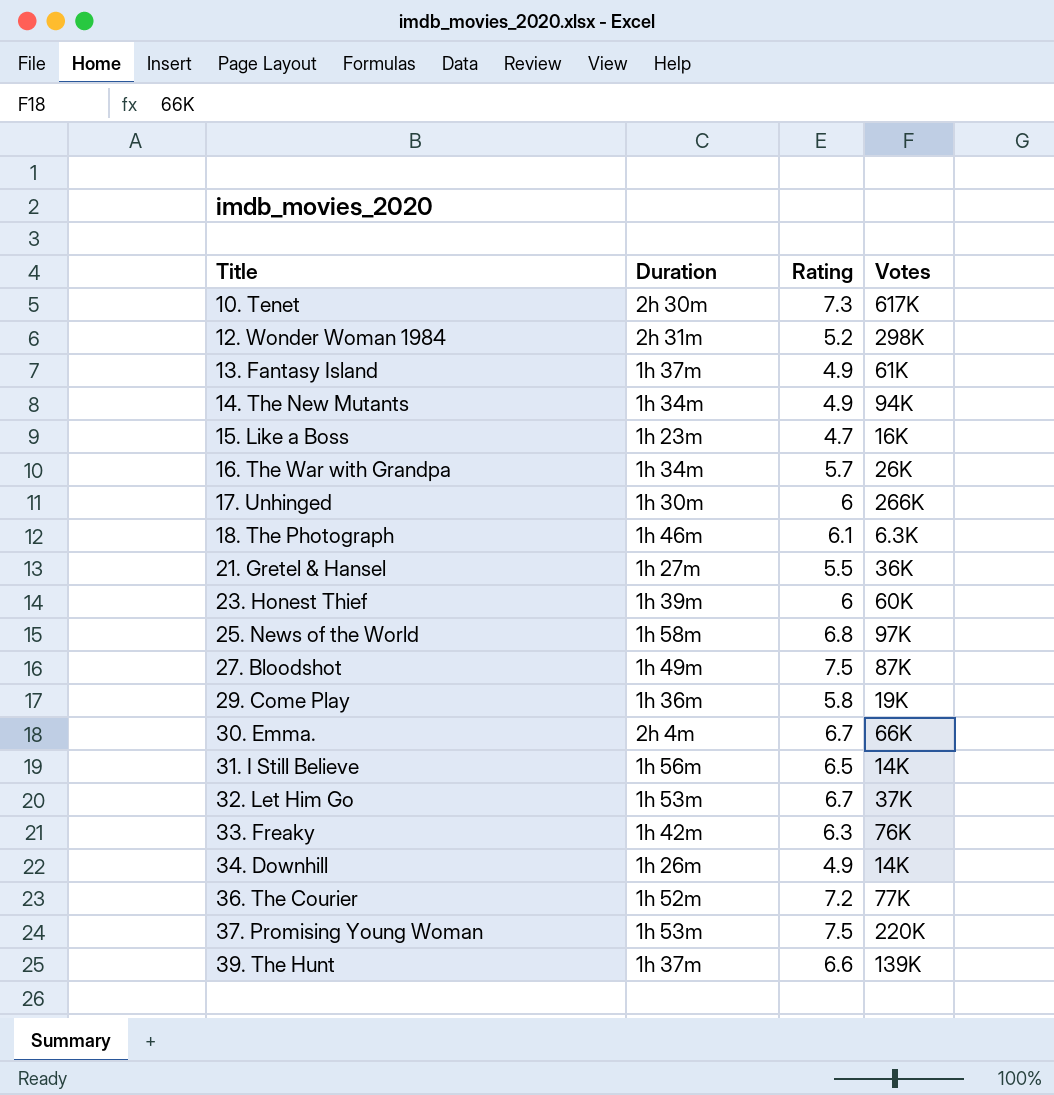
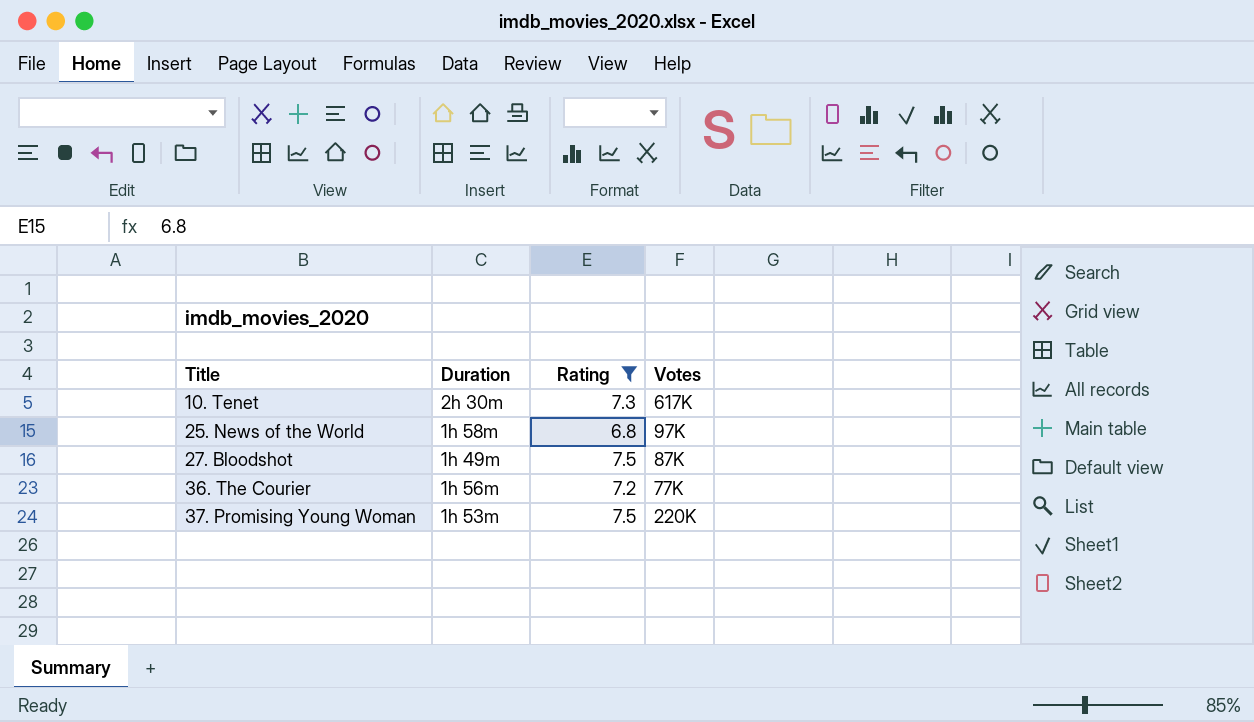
filter: none -> Rating >= 6.8
36. The Courier | Duration: 1h 52m -> 1h 56m

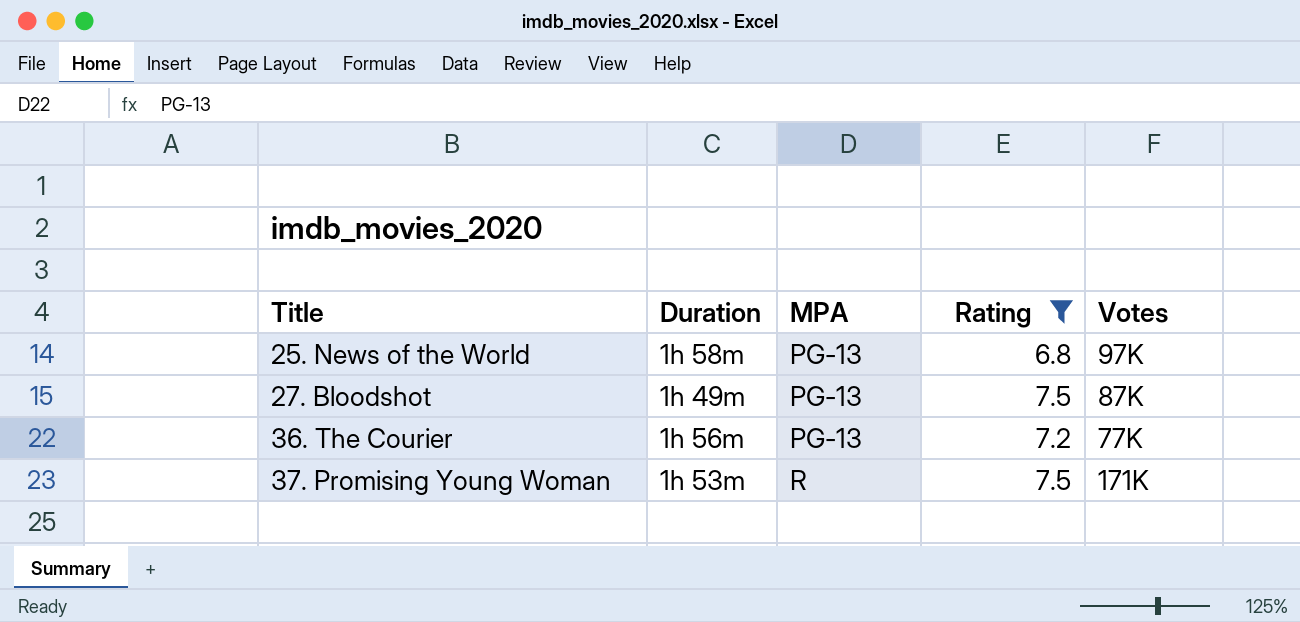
column MPA | position: none -> 3
row 10. Tenet: 2h 30m | 7.3 | 617K -> none
37. Promising Young Woman | Votes: 220K -> 171K

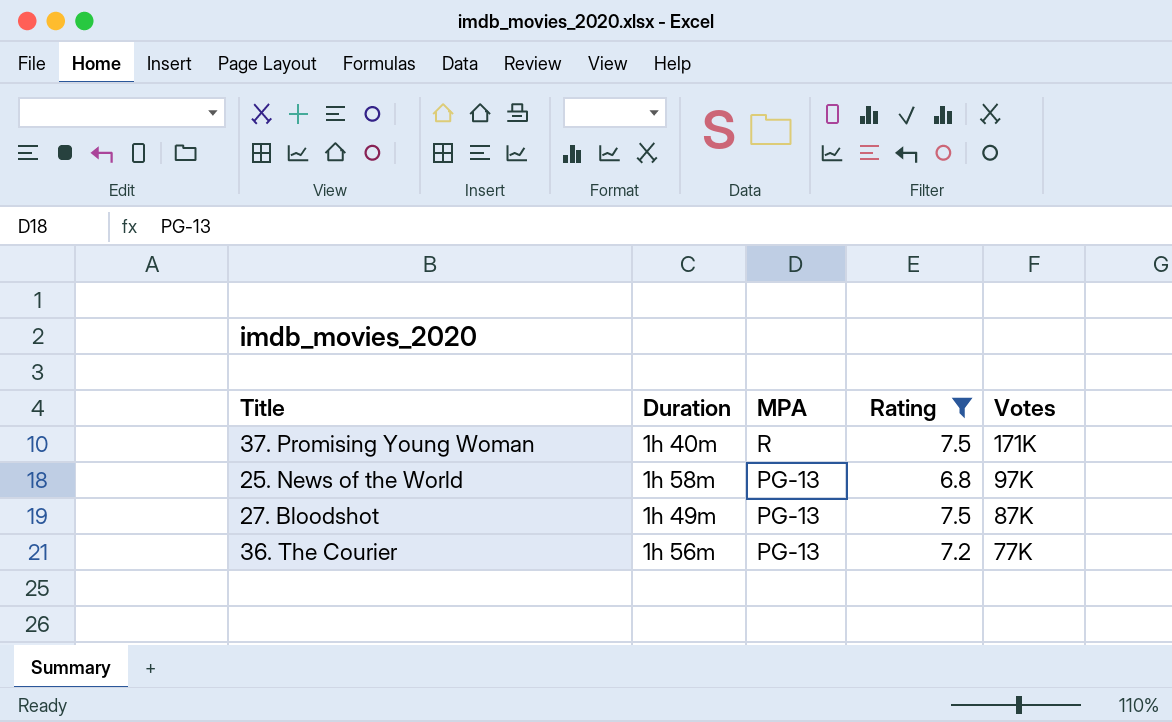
row order: Title ascending -> MPA descending
37. Promising Young Woman | Duration: 1h 53m -> 1h 40m

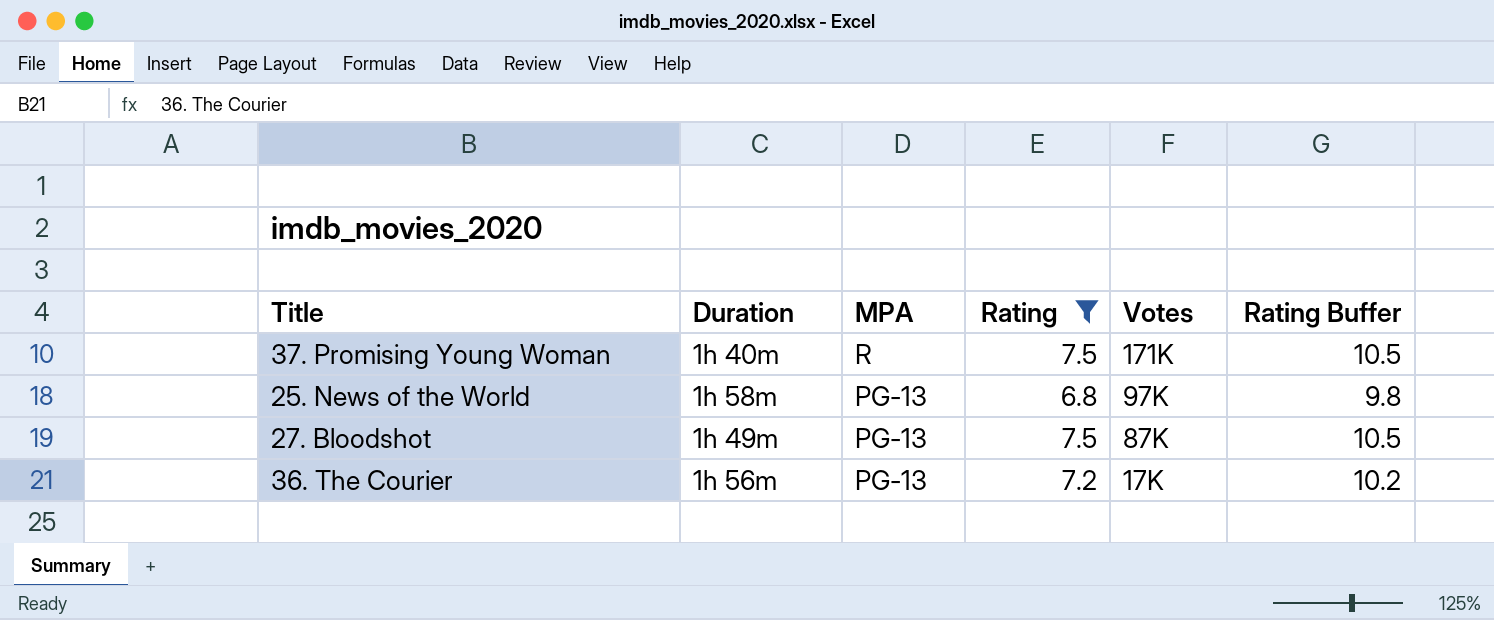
column Rating Buffer | formula: none -> [Rating] + 3
36. The Courier | Votes: 77K -> 17K

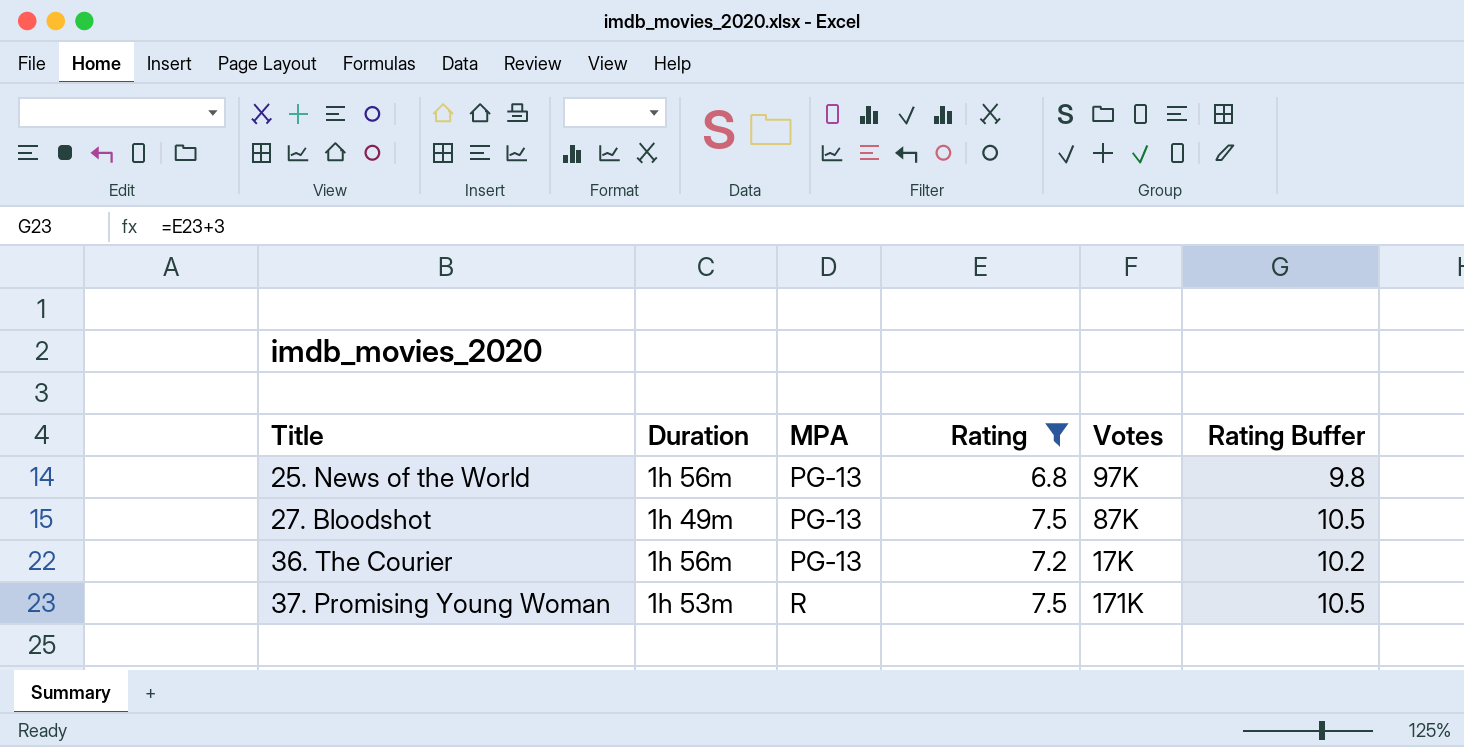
row order: MPA descending -> Title ascending
25. News of the World | Duration: 1h 58m -> 1h 56m
37. Promising Young Woman | Duration: 1h 40m -> 1h 53m

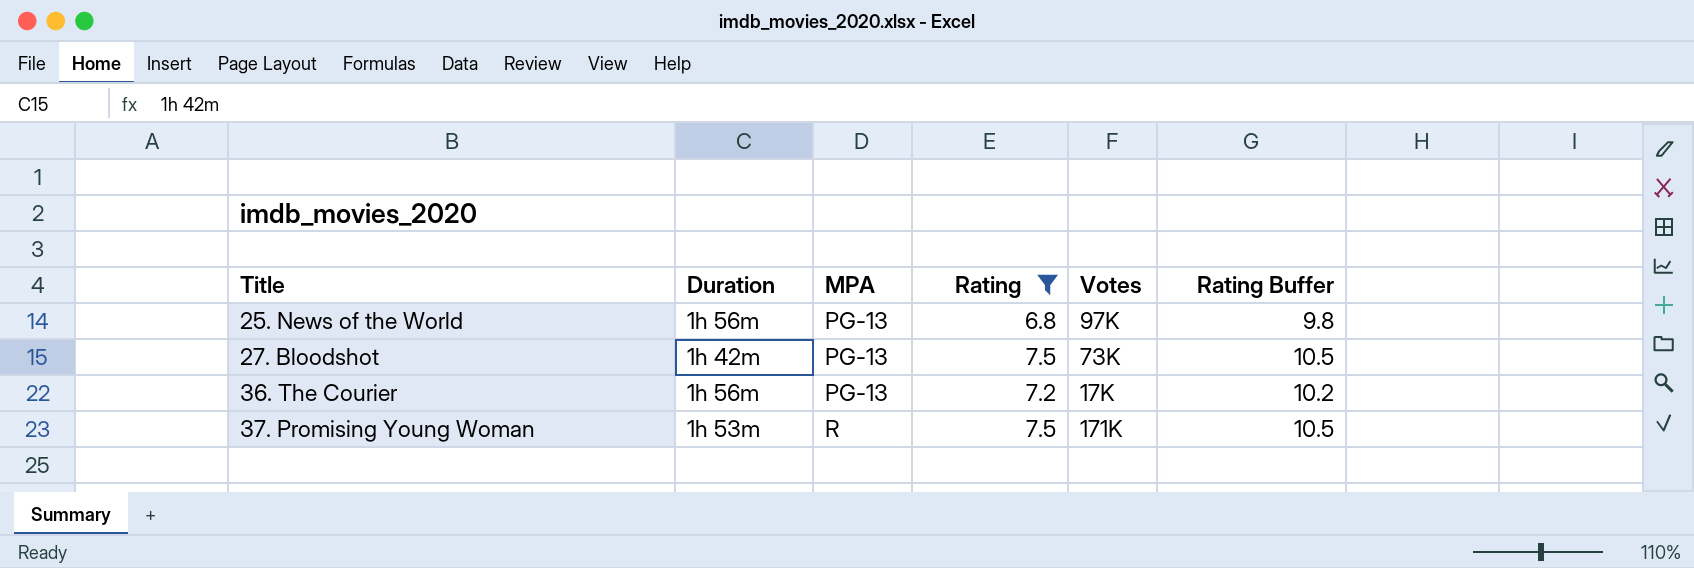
27. Bloodshot | Duration: 1h 49m -> 1h 42m
27. Bloodshot | Votes: 87K -> 73K

